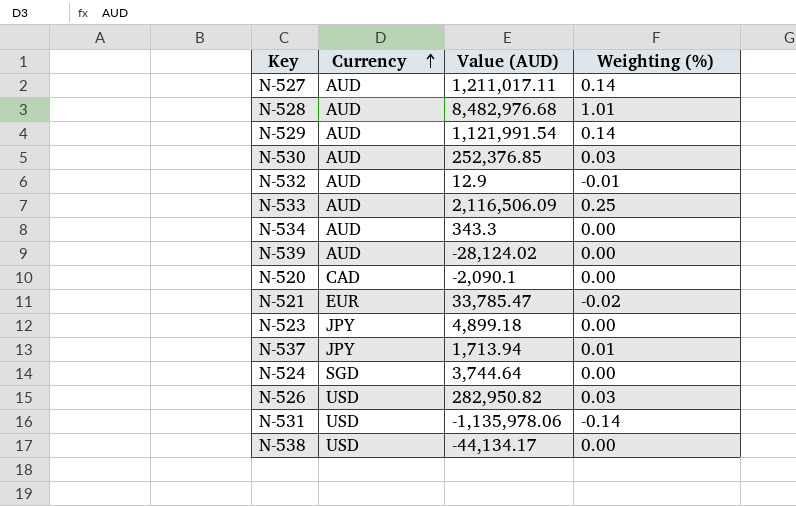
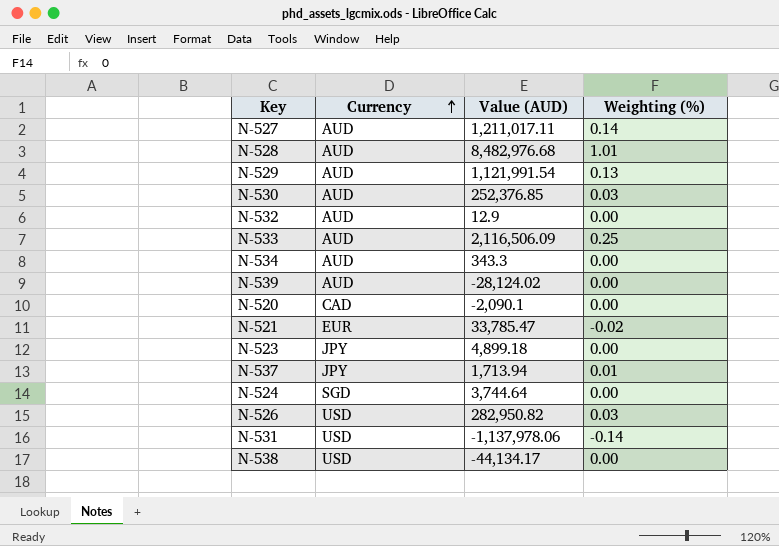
N-529 | Weighting (%): 0.14 -> 0.13
N-532 | Weighting (%): -0.01 -> 0.00
N-531 | Value (AUD): -1,135,978.06 -> -1,137,978.06

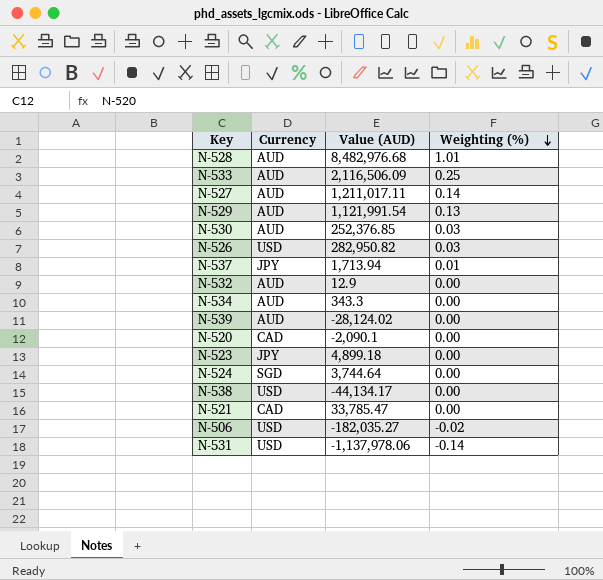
row order: Currency ascending -> Weighting (%) descending
N-521 | Currency: EUR -> CAD
N-521 | Weighting (%): -0.02 -> 0.00
row N-506: none -> USD | -182,035.27 | -0.02

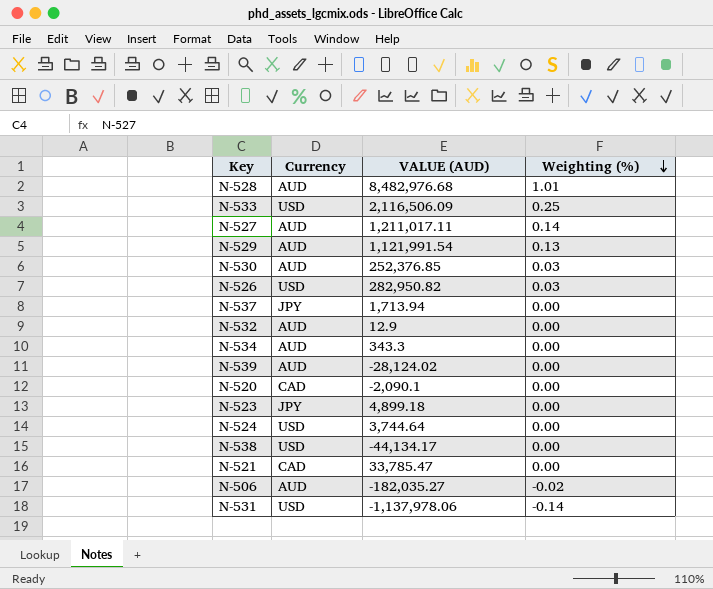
column name: Value (AUD) -> VALUE (AUD)
N-533 | Currency: AUD -> USD
N-537 | Weighting (%): 0.01 -> 0.00
N-524 | Currency: SGD -> USD
N-506 | Currency: USD -> AUD

